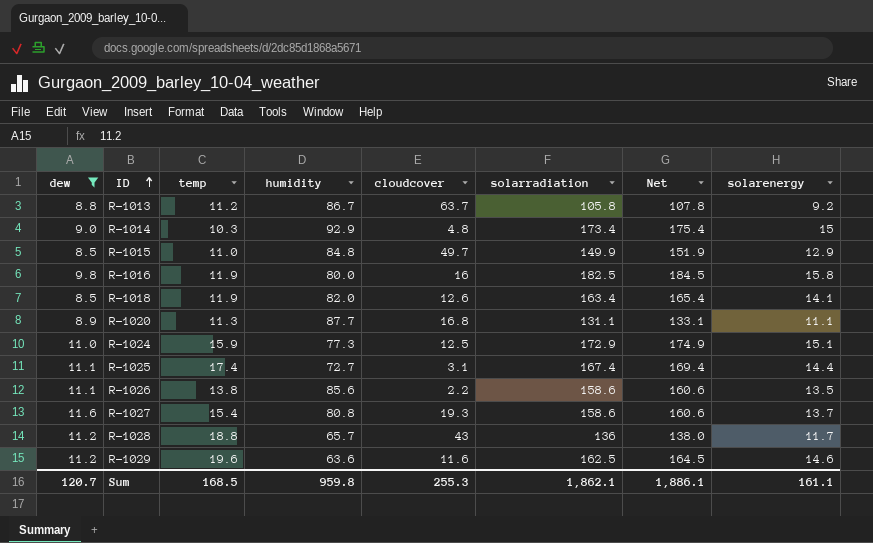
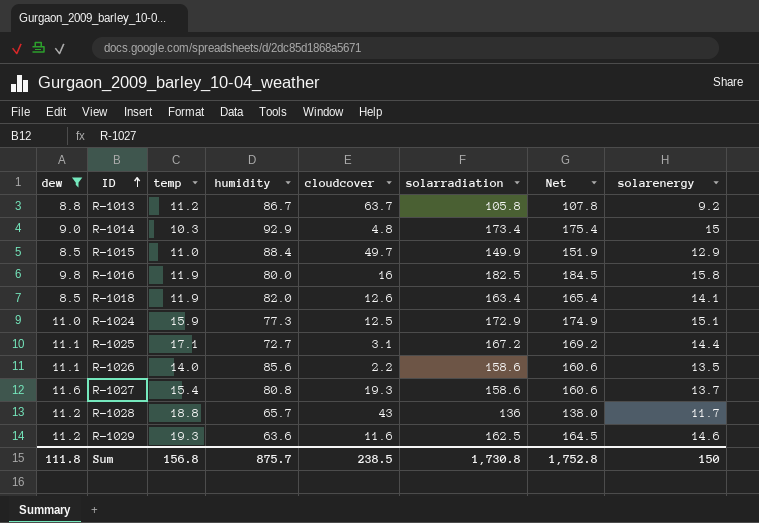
row R-1020: 8.9 | 11.3 | 87.7 | 16.8 | 131.1 | 133.1 | 11.1 -> none
R-1015 | humidity: 84.8 -> 88.4
R-1025 | temp: 17.4 -> 17.1
R-1025 | solarradiation: 167.4 -> 167.2
R-1025 | Net: 169.4 -> 169.2
R-1026 | temp: 13.8 -> 14.0
R-1029 | temp: 19.6 -> 19.3
Sum | dew: 120.7 -> 111.8
Sum | temp: 168.5 -> 156.8
Sum | humidity: 959.8 -> 875.7
Sum | cloudcover: 255.3 -> 238.5
Sum | solarradiation: 1,862.1 -> 1,730.8
Sum | Net: 1,886.1 -> 1,752.8
Sum | solarenergy: 161.1 -> 150

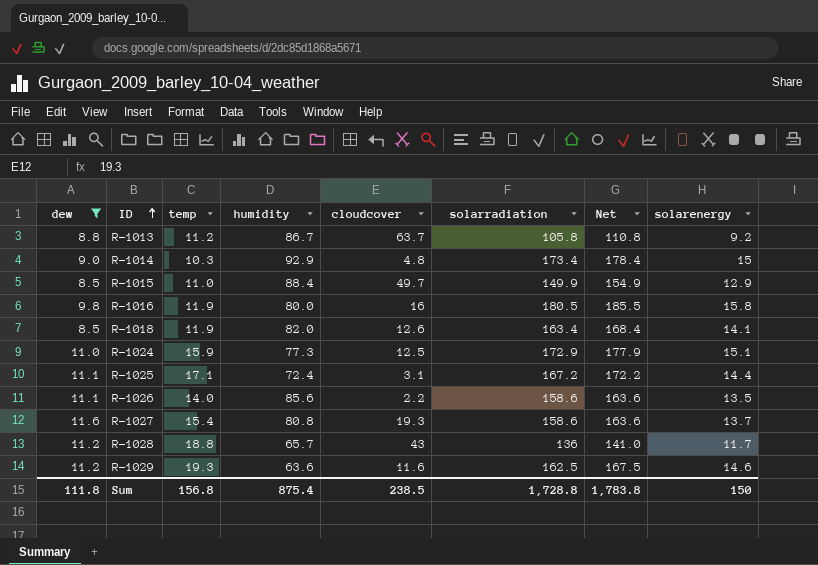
column Net | formula: [solarradiation] + 2 -> [solarradiation] + 5
R-1016 | solarradiation: 182.5 -> 180.5
R-1025 | humidity: 72.7 -> 72.4
Sum | humidity: 875.7 -> 875.4
Sum | solarradiation: 1,730.8 -> 1,728.8
Sum | Net: 1,752.8 -> 1,783.8

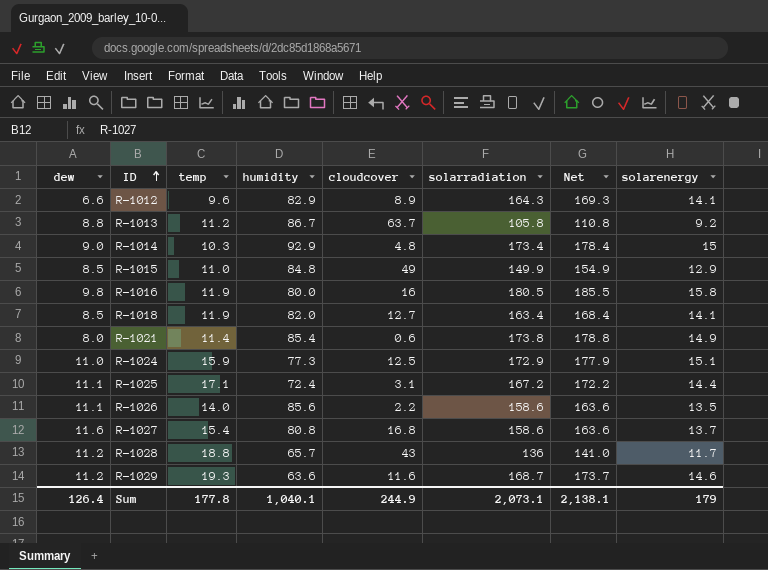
filter: dew >= 8.5 -> none
R-1015 | humidity: 88.4 -> 84.8
R-1015 | cloudcover: 49.7 -> 49
R-1018 | cloudcover: 12.6 -> 12.7
R-1027 | cloudcover: 19.3 -> 16.8
R-1029 | solarradiation: 162.5 -> 168.7
R-1029 | Net: 167.5 -> 173.7
Sum | dew: 111.8 -> 126.4
Sum | temp: 156.8 -> 177.8
Sum | humidity: 875.4 -> 1,040.1
Sum | cloudcover: 238.5 -> 244.9
Sum | solarradiation: 1,728.8 -> 2,073.1
Sum | Net: 1,783.8 -> 2,138.1
Sum | solarenergy: 150 -> 179

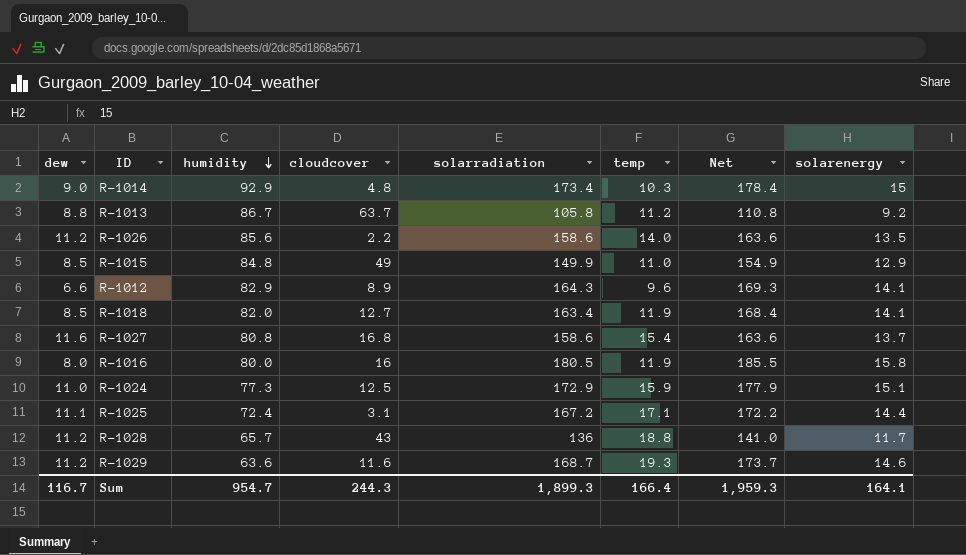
row order: ID ascending -> humidity descending
column temp | position: 3 -> 6
row R-1021: 8.0 | 11.4 | 85.4 | 0.6 | 173.8 | 178.8 | 14.9 -> none
R-1026 | dew: 11.1 -> 11.2
R-1016 | dew: 9.8 -> 8.0
Sum | dew: 126.4 -> 116.7
Sum | humidity: 1,040.1 -> 954.7
Sum | cloudcover: 244.9 -> 244.3
Sum | solarradiation: 2,073.1 -> 1,899.3
Sum | temp: 177.8 -> 166.4
Sum | Net: 2,138.1 -> 1,959.3
Sum | solarenergy: 179 -> 164.1

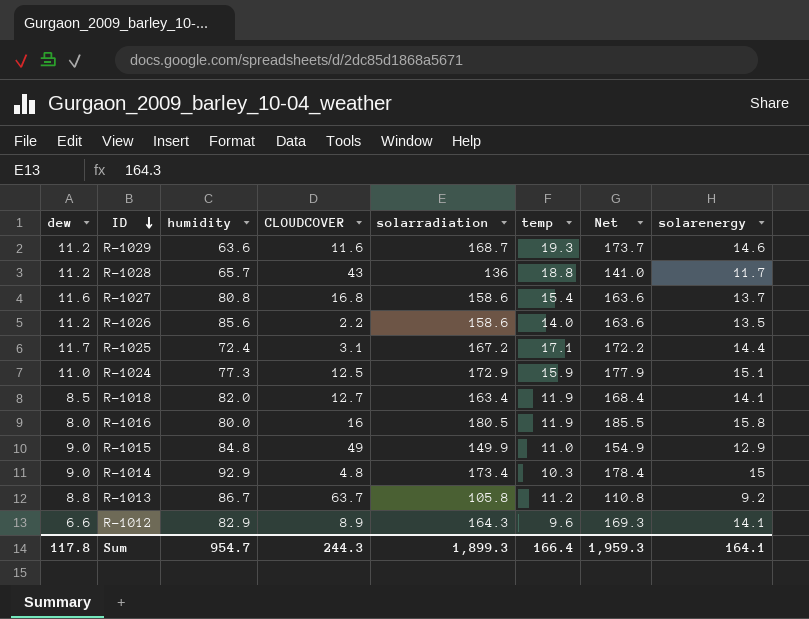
row order: humidity descending -> ID descending
column name: cloudcover -> CLOUDCOVER
R-1025 | dew: 11.1 -> 11.7
R-1015 | dew: 8.5 -> 9.0
Sum | dew: 116.7 -> 117.8

